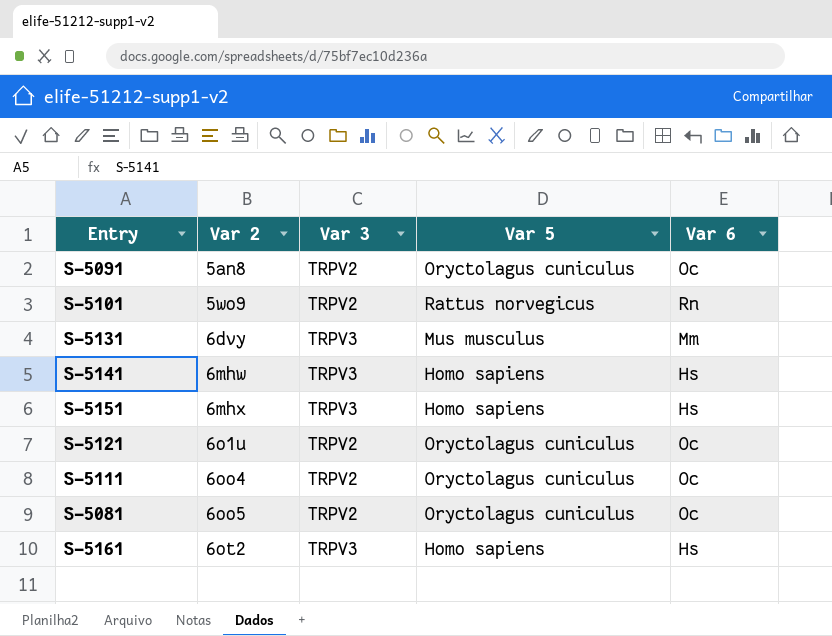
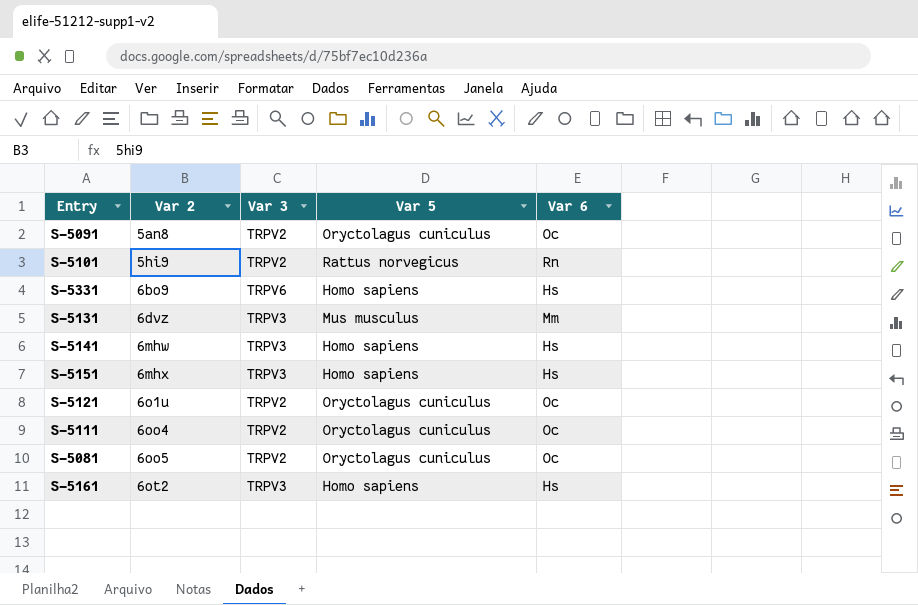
S-5101 | Var 2: 5wo9 -> 5hi9
row S-5331: none -> 6bo9 | TRPV6 | Homo sapiens | Hs
S-5131 | Var 2: 6dvy -> 6dvz

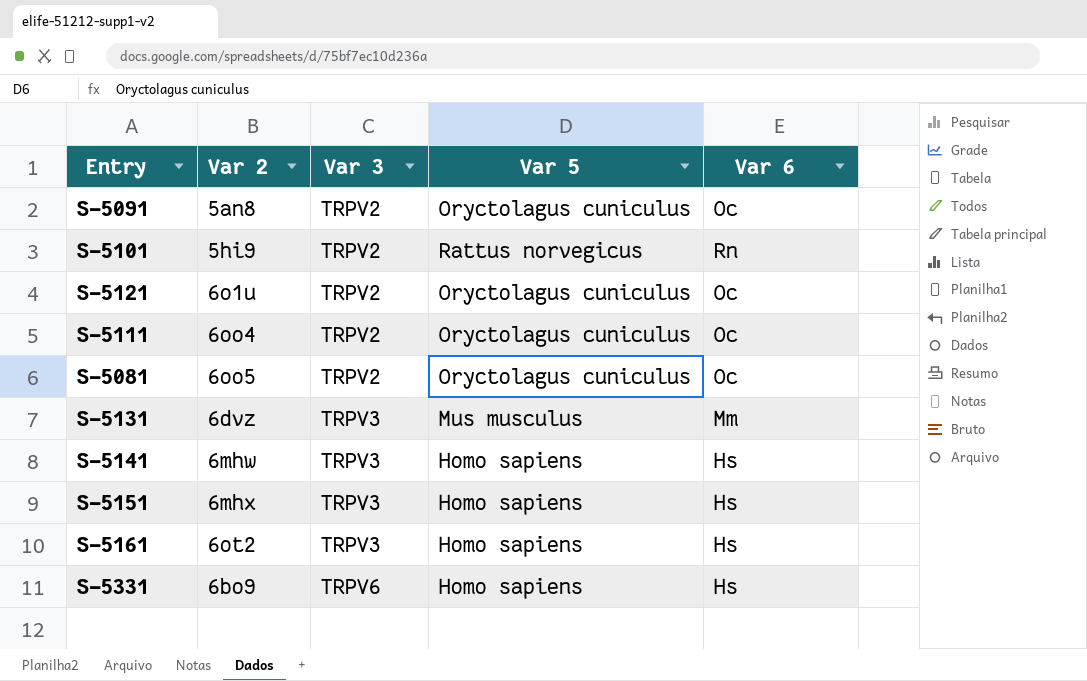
row order: Var 2 ascending -> Var 3 ascending

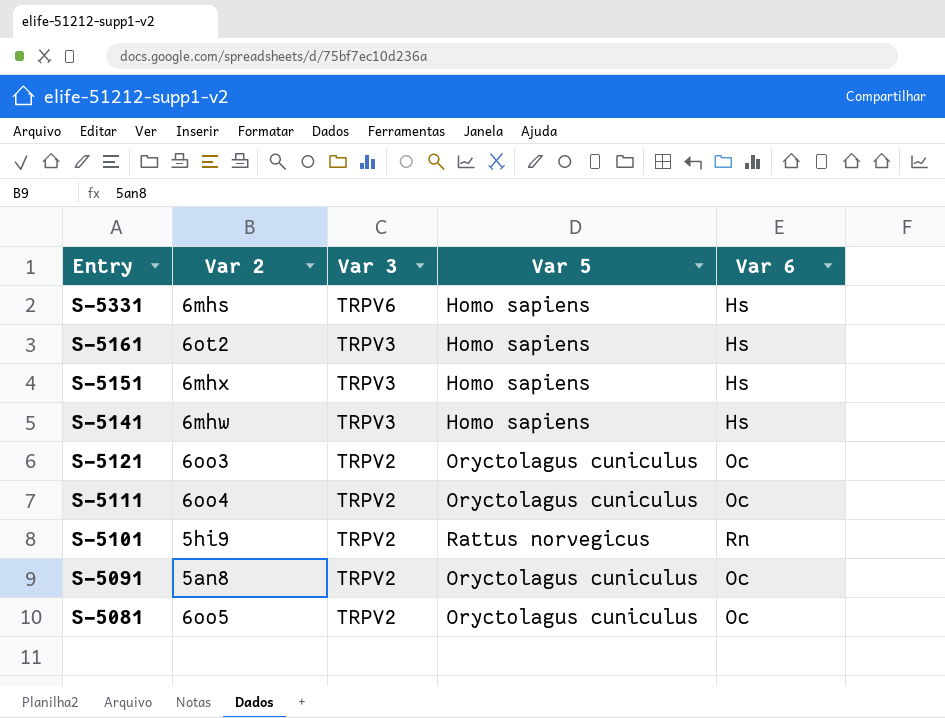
row order: Var 3 ascending -> Entry descending
row S-5131: 6dvz | TRPV3 | Mus musculus | Mm -> none
S-5331 | Var 2: 6bo9 -> 6mhs
S-5121 | Var 2: 6o1u -> 6oo3

